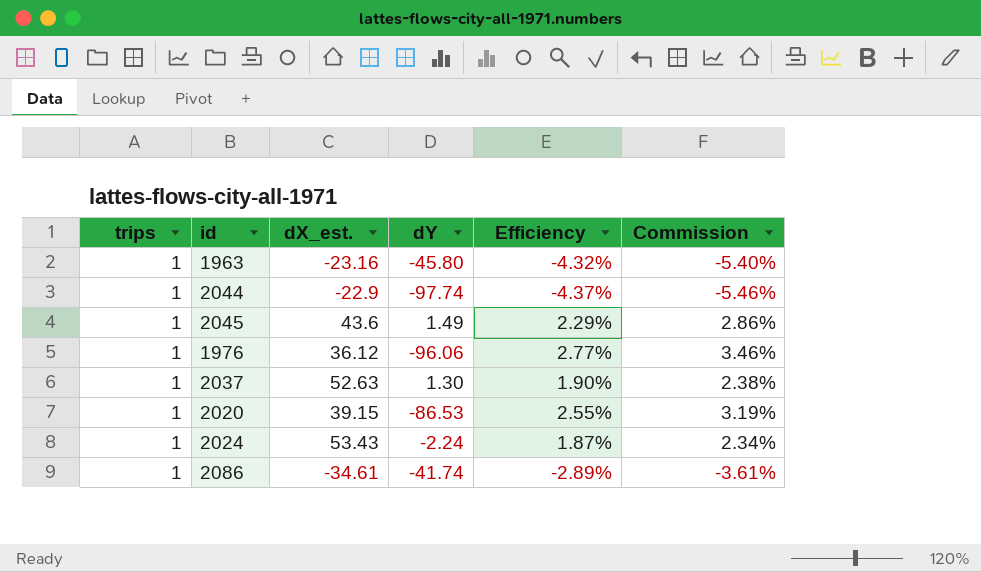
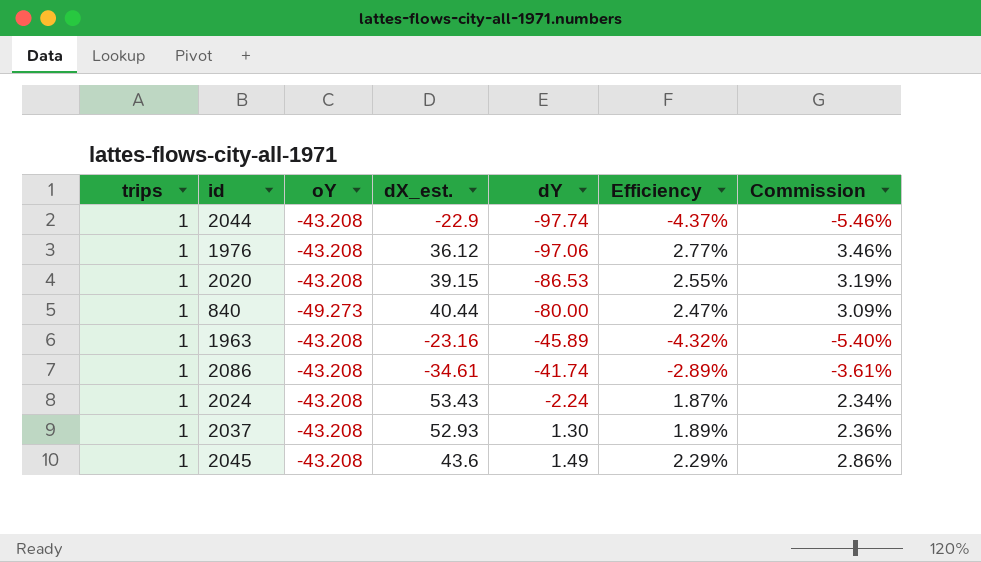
row order: none -> dY ascending
column oY | position: none -> 3
1976 | dY: -96.06 -> -97.06
row 840: none -> 1 | -49.273 | 40.44 | -80.00 | 2.47% | 3.09%
1963 | dY: -45.80 -> -45.89
2037 | dX_est.: 52.63 -> 52.93
2037 | Efficiency: 1.90% -> 1.89%
2037 | Commission: 2.38% -> 2.36%

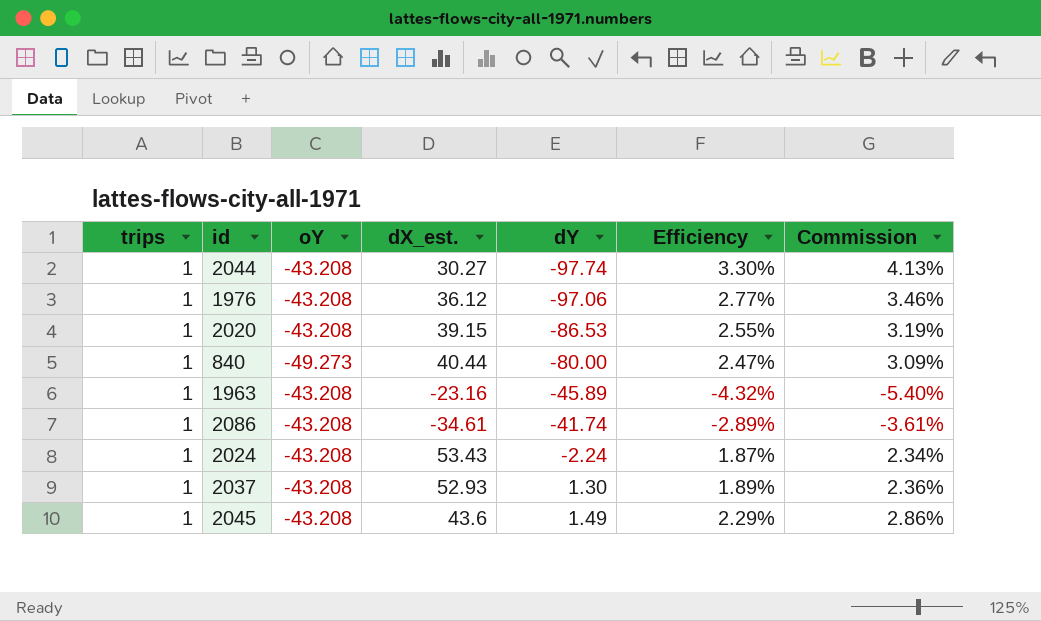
2044 | dX_est.: -22.9 -> 30.27
2044 | Efficiency: -4.37% -> 3.30%
2044 | Commission: -5.46% -> 4.13%

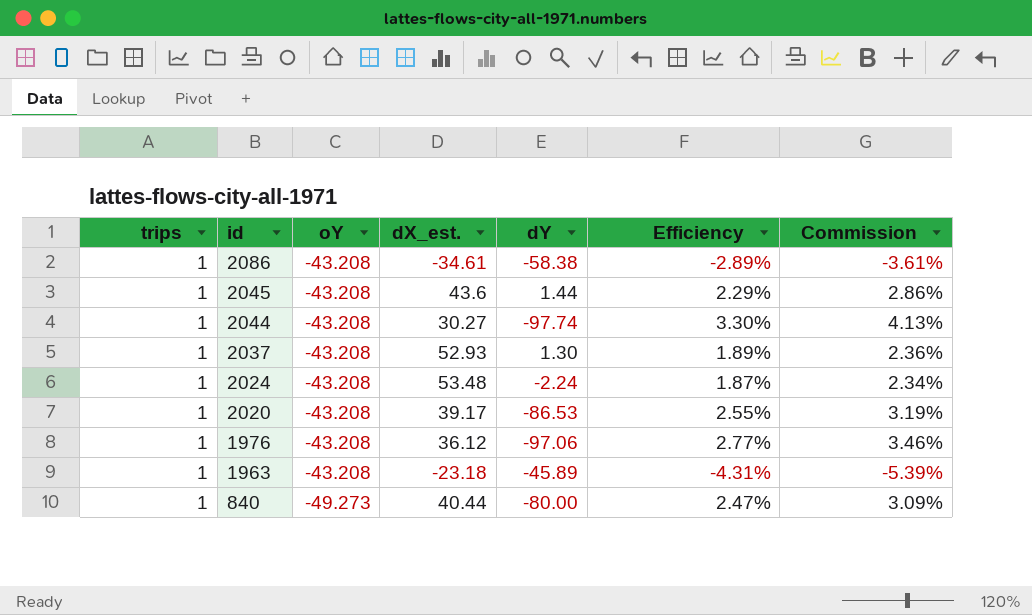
row order: dY ascending -> id descending
2086 | dY: -41.74 -> -58.38
2045 | dY: 1.49 -> 1.44
2024 | dX_est.: 53.43 -> 53.48
2020 | dX_est.: 39.15 -> 39.17
1963 | dX_est.: -23.16 -> -23.18
1963 | Efficiency: -4.32% -> -4.31%
1963 | Commission: -5.40% -> -5.39%

